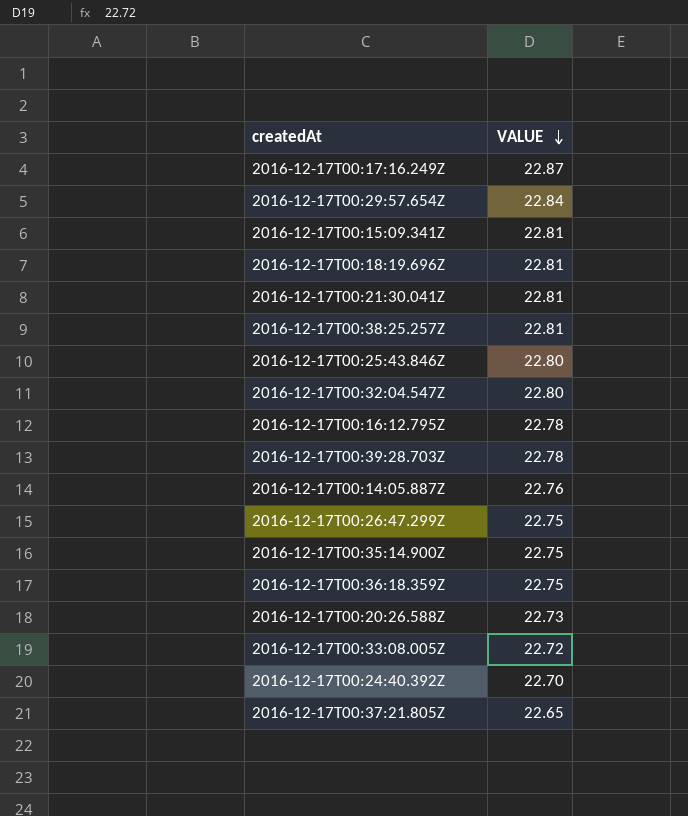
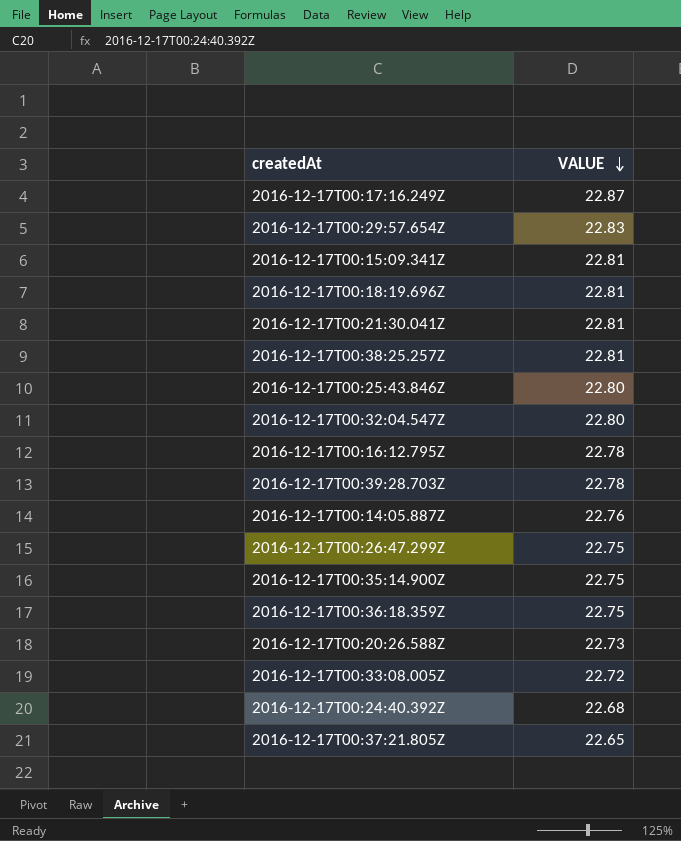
2016-12-17T00:29:57.654Z | VALUE: 22.84 -> 22.83
2016-12-17T00:24:40.392Z | VALUE: 22.70 -> 22.68

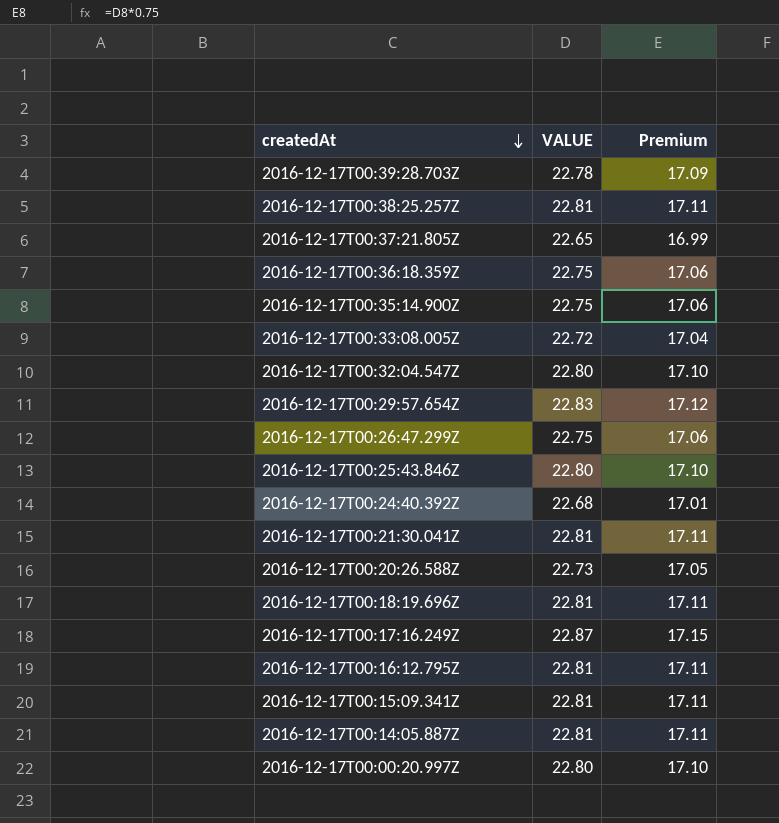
row order: VALUE descending -> createdAt descending
column Premium | formula: none -> [VALUE] * 0.75
2016-12-17T00:16:12.795Z | VALUE: 22.78 -> 22.81
2016-12-17T00:14:05.887Z | VALUE: 22.76 -> 22.81
row 2016-12-17T00:00:20.997Z: none -> 22.80 | 17.10

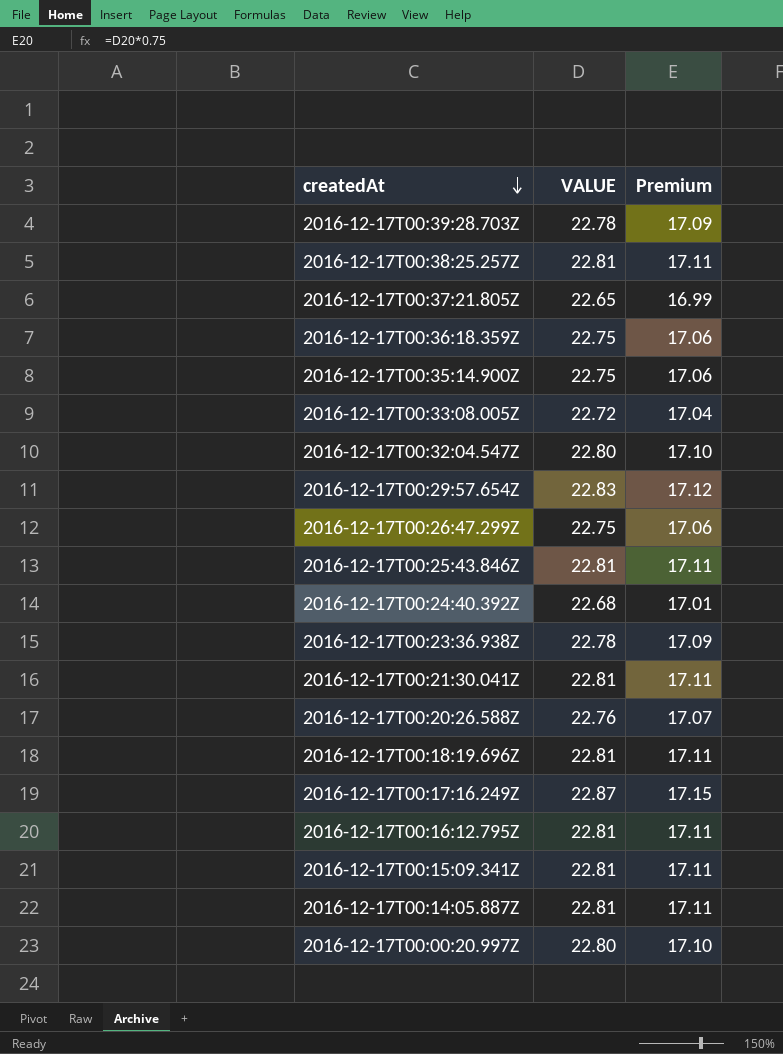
2016-12-17T00:25:43.846Z | VALUE: 22.80 -> 22.81
2016-12-17T00:25:43.846Z | Premium: 17.10 -> 17.11
row 2016-12-17T00:23:36.938Z: none -> 22.78 | 17.09
2016-12-17T00:20:26.588Z | VALUE: 22.73 -> 22.76
2016-12-17T00:20:26.588Z | Premium: 17.05 -> 17.07

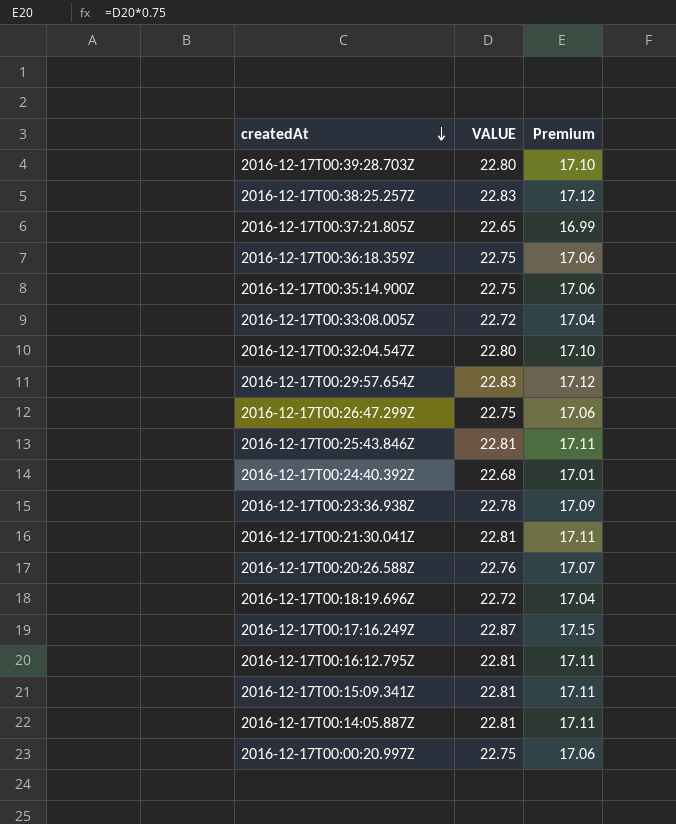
2016-12-17T00:39:28.703Z | VALUE: 22.78 -> 22.80
2016-12-17T00:39:28.703Z | Premium: 17.09 -> 17.10
2016-12-17T00:38:25.257Z | VALUE: 22.81 -> 22.83
2016-12-17T00:38:25.257Z | Premium: 17.11 -> 17.12
2016-12-17T00:18:19.696Z | VALUE: 22.81 -> 22.72
2016-12-17T00:18:19.696Z | Premium: 17.11 -> 17.04
2016-12-17T00:00:20.997Z | VALUE: 22.80 -> 22.75
2016-12-17T00:00:20.997Z | Premium: 17.10 -> 17.06

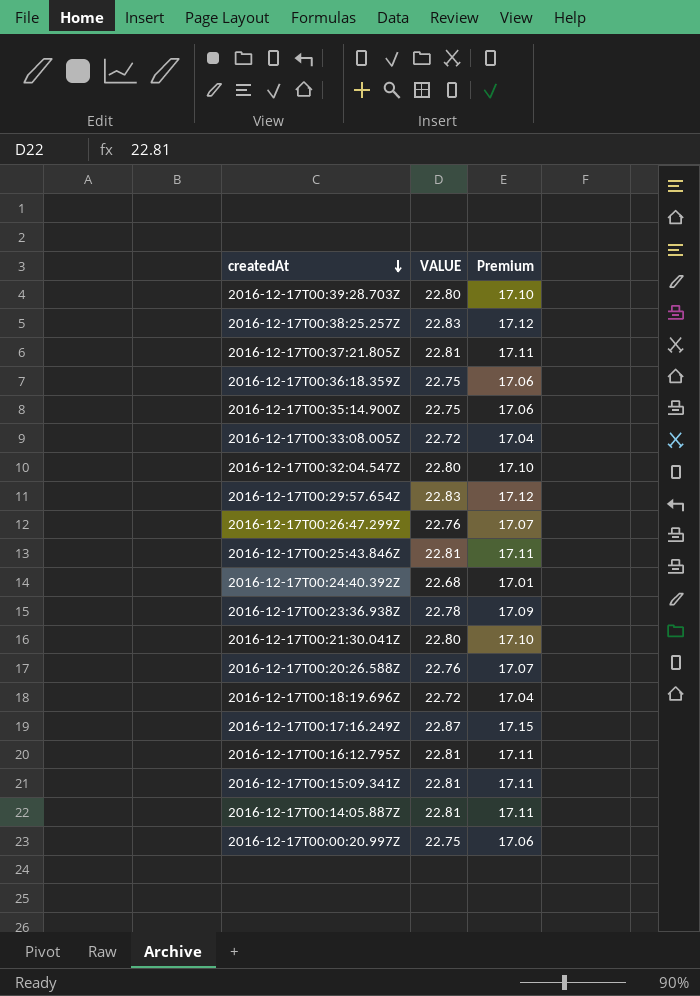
2016-12-17T00:37:21.805Z | VALUE: 22.65 -> 22.81
2016-12-17T00:37:21.805Z | Premium: 16.99 -> 17.11
2016-12-17T00:26:47.299Z | VALUE: 22.75 -> 22.76
2016-12-17T00:26:47.299Z | Premium: 17.06 -> 17.07
2016-12-17T00:21:30.041Z | VALUE: 22.81 -> 22.80
2016-12-17T00:21:30.041Z | Premium: 17.11 -> 17.10

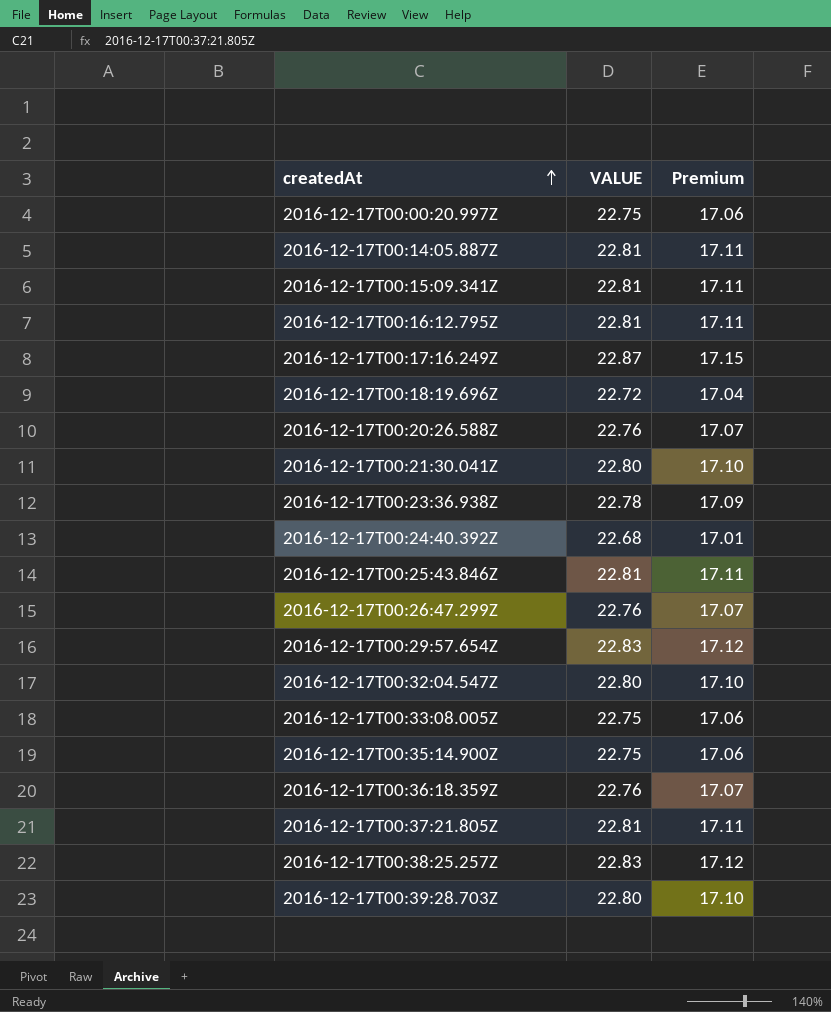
row order: createdAt descending -> createdAt ascending
2016-12-17T00:33:08.005Z | VALUE: 22.72 -> 22.75
2016-12-17T00:33:08.005Z | Premium: 17.04 -> 17.06
2016-12-17T00:36:18.359Z | VALUE: 22.75 -> 22.76
2016-12-17T00:36:18.359Z | Premium: 17.06 -> 17.07

